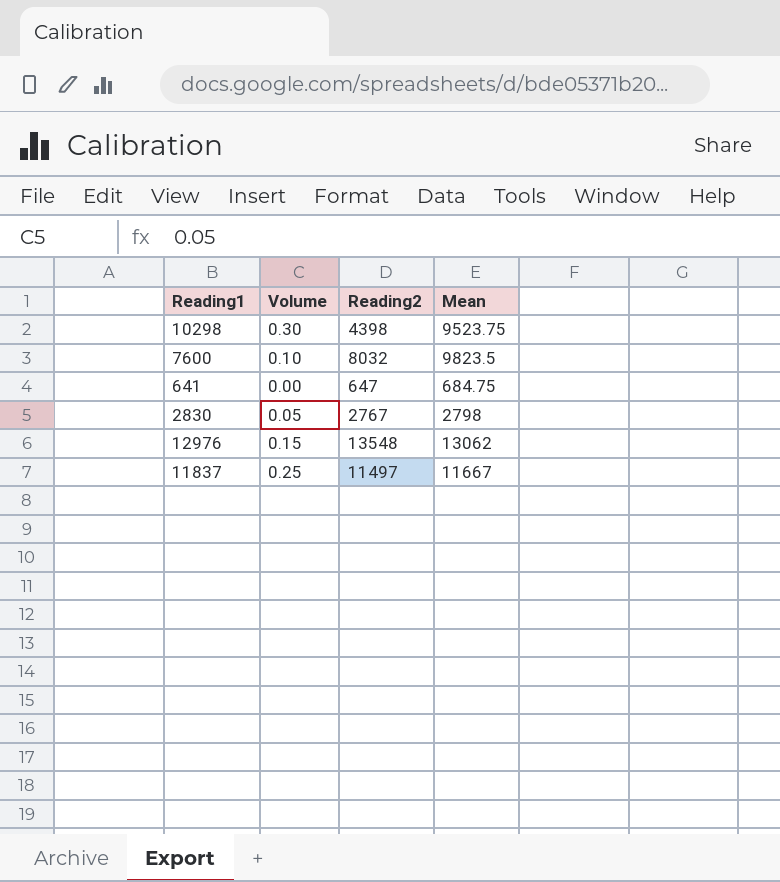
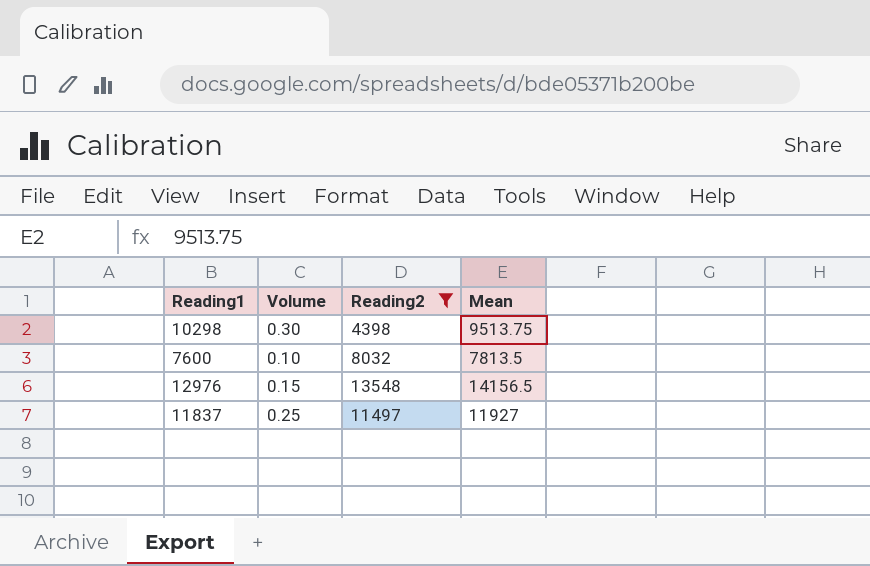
filter: none -> Reading2 >= 4398
10298 | Mean: 9523.75 -> 9513.75
7600 | Mean: 9823.5 -> 7813.5
12976 | Mean: 13062 -> 14156.5
11837 | Mean: 11667 -> 11927

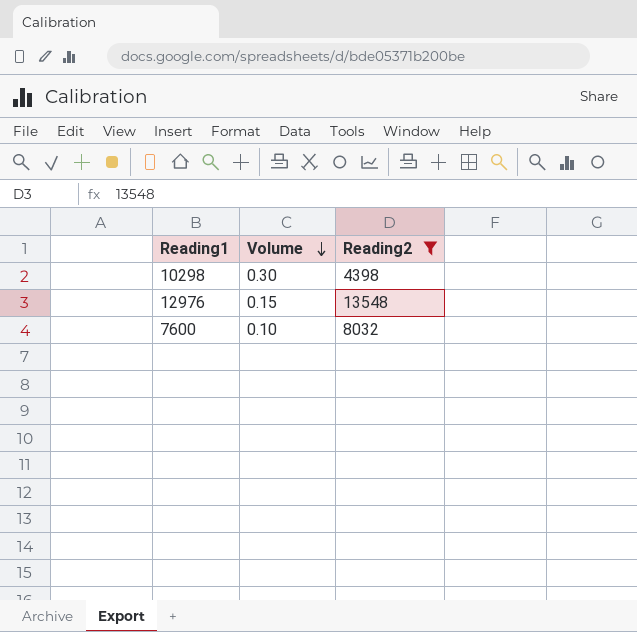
row order: none -> Volume descending
column Mean | position: 4 -> none
row 11837: 0.25 | 11497 | 11927 -> none

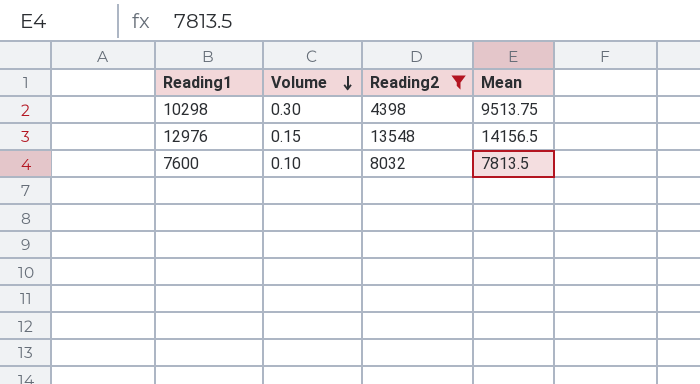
column Mean | position: none -> 4

